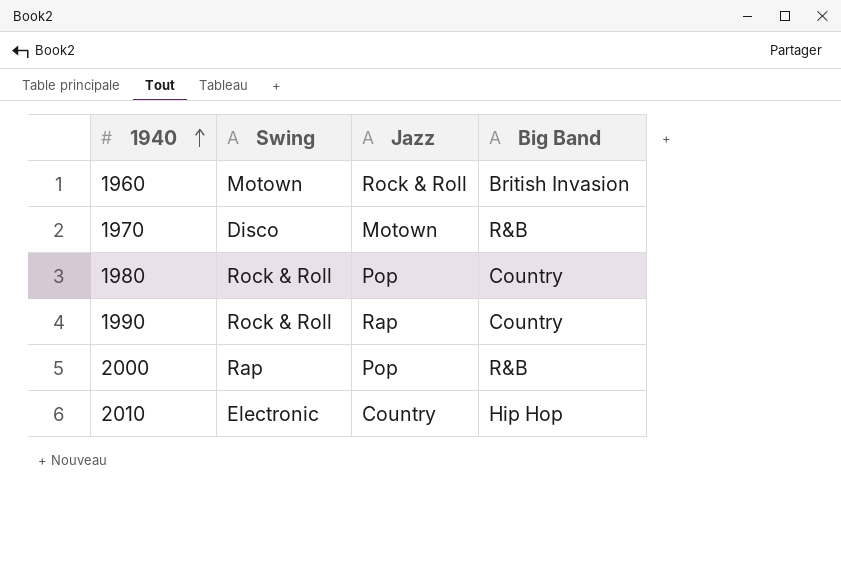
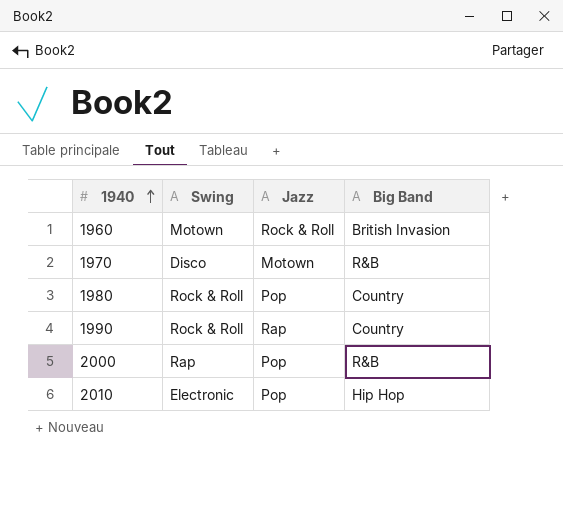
2010 | Jazz: Country -> Pop

